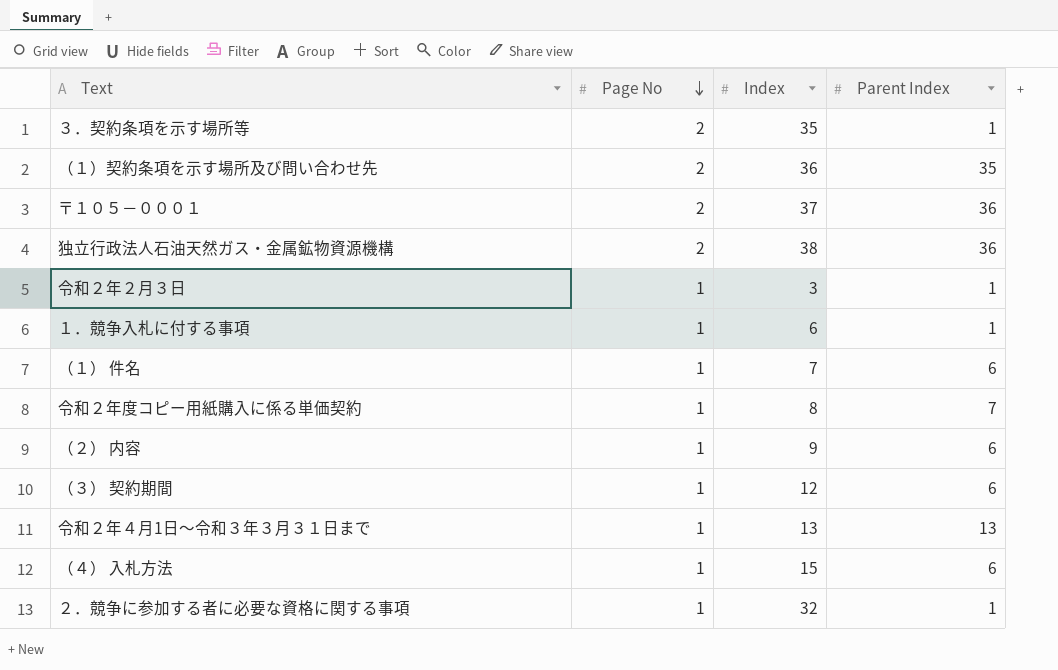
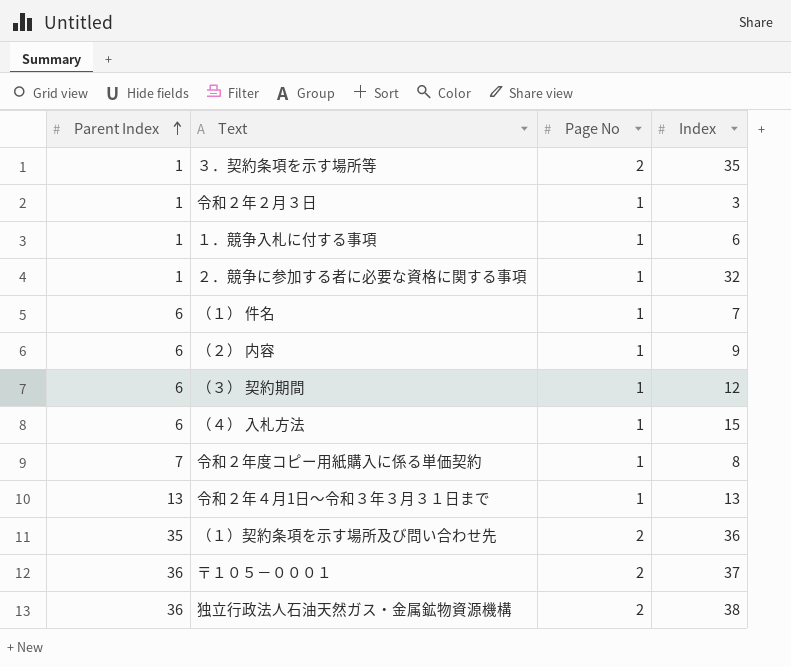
row order: Page No descending -> Parent Index ascending
column Parent Index | position: 4 -> 1

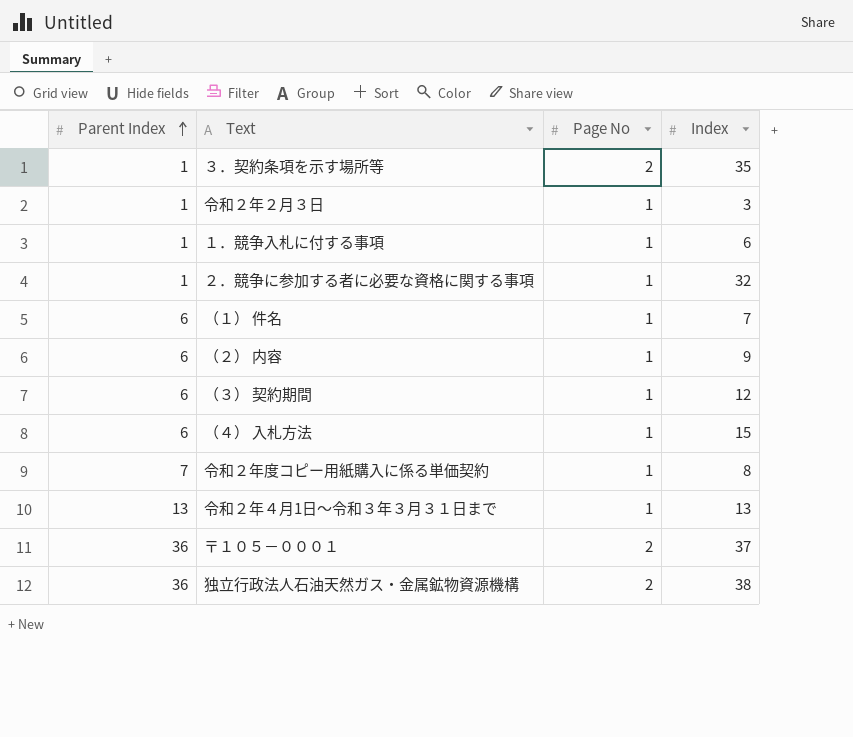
row （１）契約条項を示す場所及び問い合わせ先: 35 | 2 | 36 -> none

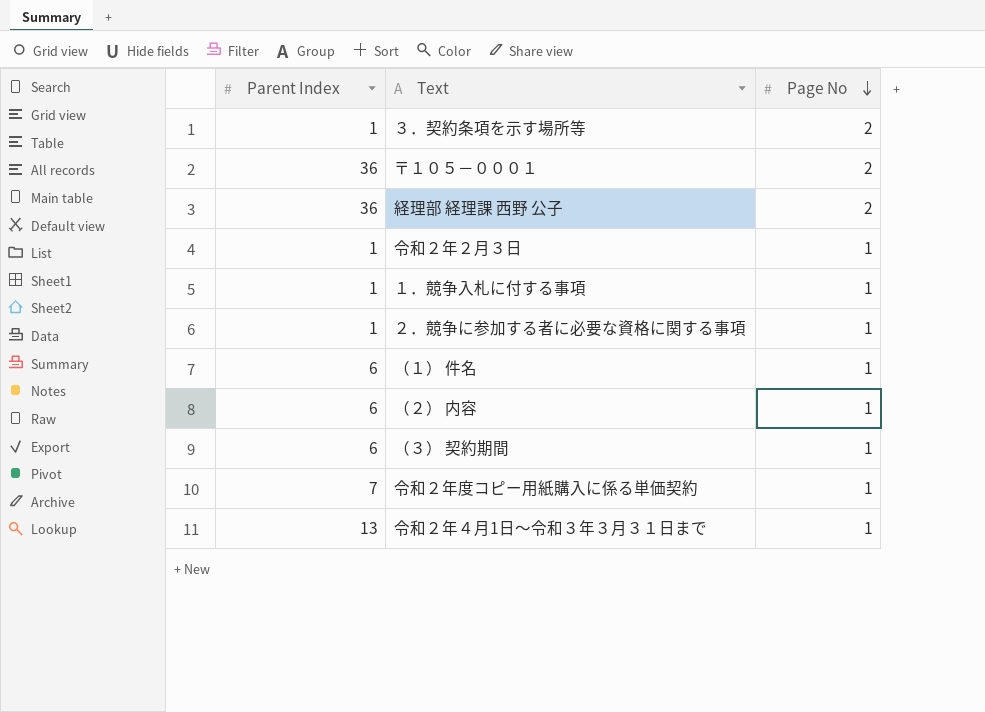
row order: Parent Index ascending -> Page No descending
column Index | position: 4 -> none
row （４） 入札方法: 6 | 1 | 15 -> none
row 独立行政法人石油天然ガス・金属鉱物資源機構: 36 | 2 | 38 -> none
row 経理部 経理課 西野 公子: none -> 36 | 2

